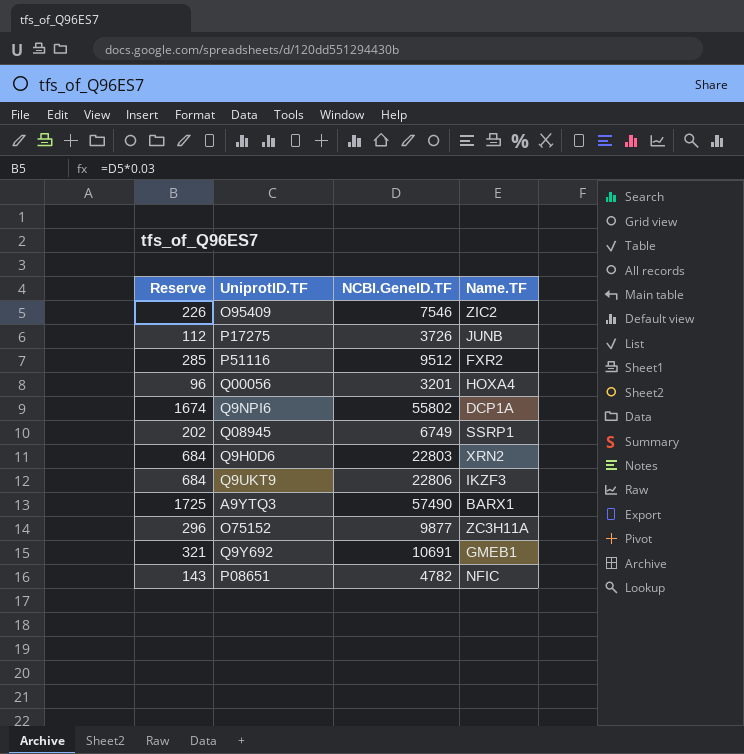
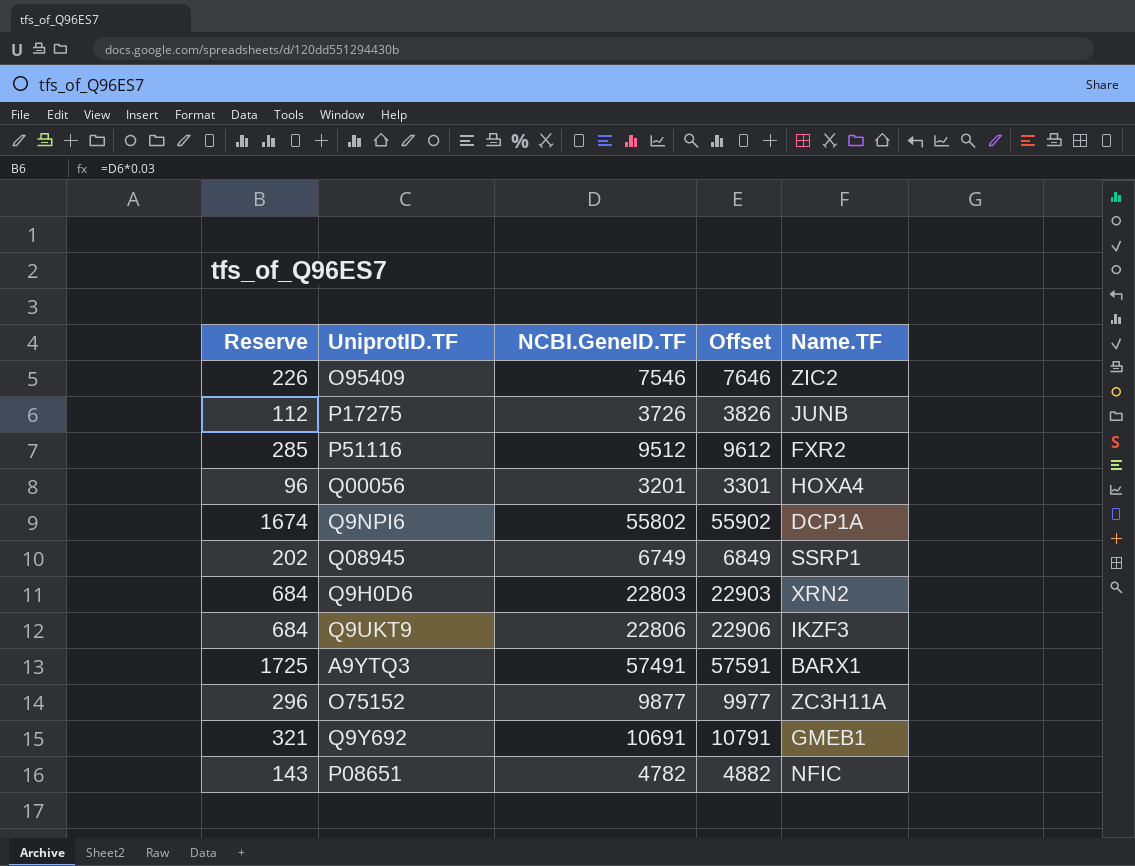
column Offset | formula: none -> [NCBI.GeneID.TF] + 100
A9YTQ3 | NCBI.GeneID.TF: 57490 -> 57491

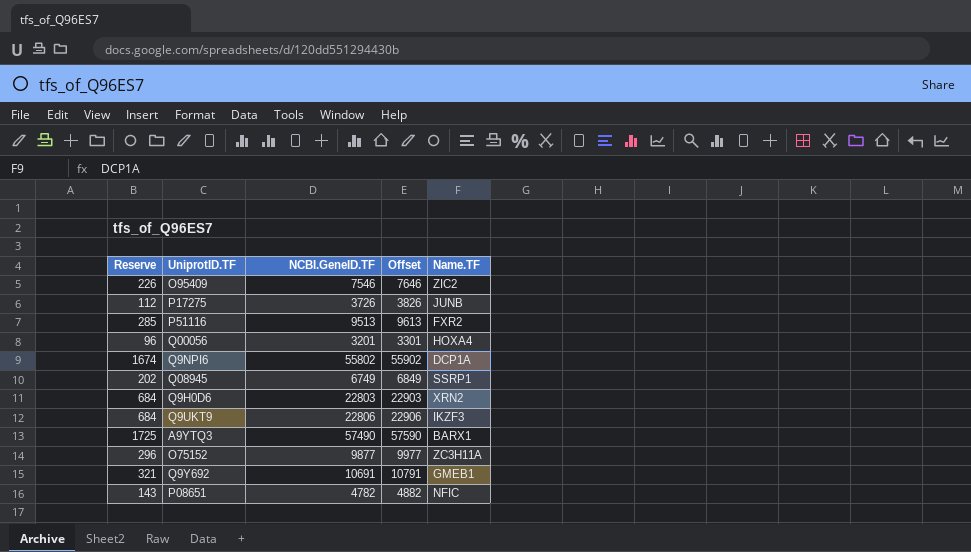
P51116 | NCBI.GeneID.TF: 9512 -> 9513
P51116 | Offset: 9612 -> 9613
A9YTQ3 | NCBI.GeneID.TF: 57491 -> 57490
A9YTQ3 | Offset: 57591 -> 57590

